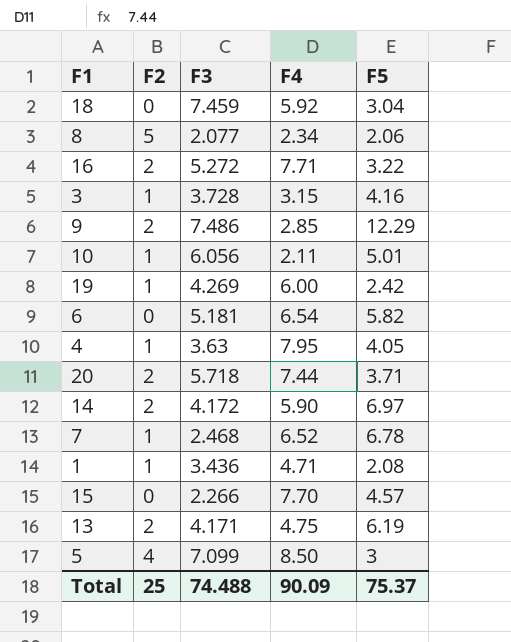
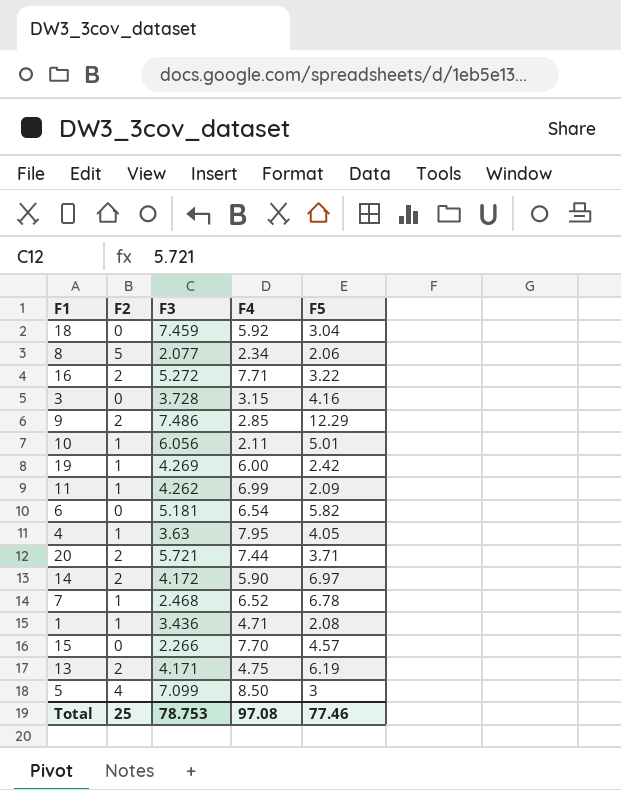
3 | F2: 1 -> 0
row 11: none -> 1 | 4.262 | 6.99 | 2.09
20 | F3: 5.718 -> 5.721
Total | F3: 74.488 -> 78.753
Total | F4: 90.09 -> 97.08
Total | F5: 75.37 -> 77.46

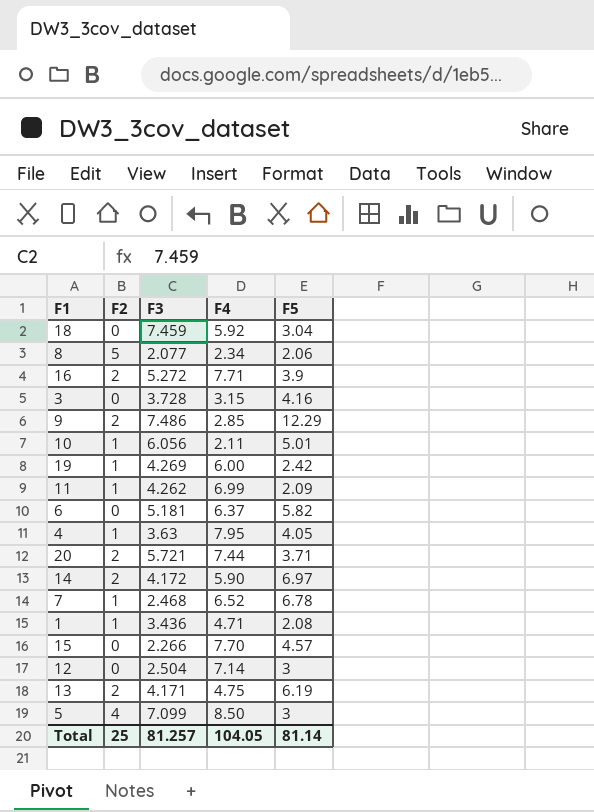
16 | F5: 3.22 -> 3.9
6 | F4: 6.54 -> 6.37
row 12: none -> 0 | 2.504 | 7.14 | 3
Total | F3: 78.753 -> 81.257
Total | F4: 97.08 -> 104.05
Total | F5: 77.46 -> 81.14

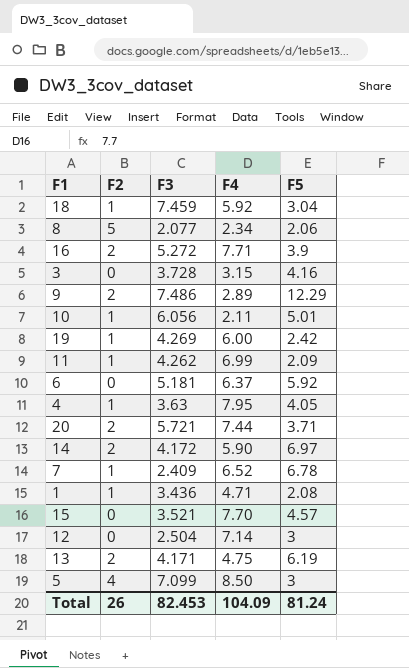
18 | F2: 0 -> 1
9 | F4: 2.85 -> 2.89
6 | F5: 5.82 -> 5.92
7 | F3: 2.468 -> 2.409
15 | F3: 2.266 -> 3.521
Total | F2: 25 -> 26
Total | F3: 81.257 -> 82.453
Total | F4: 104.05 -> 104.09
Total | F5: 81.14 -> 81.24

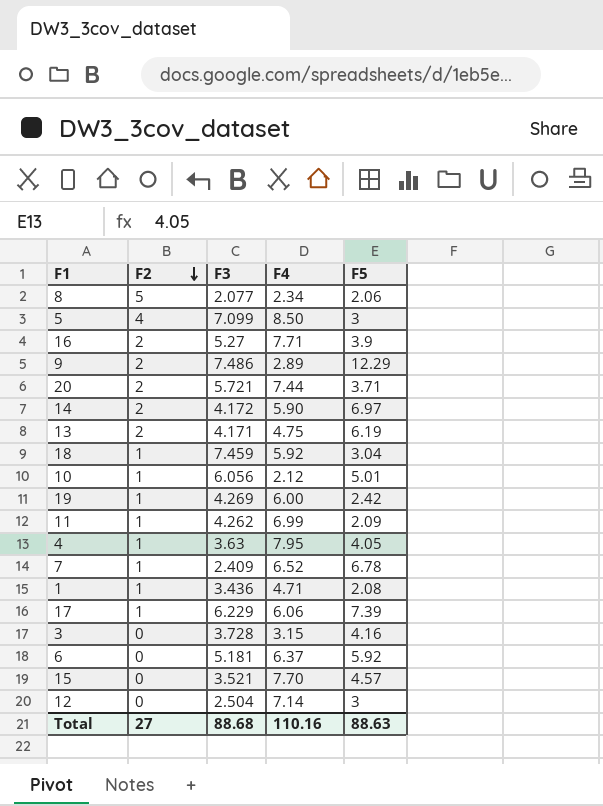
row order: none -> F2 descending
16 | F3: 5.272 -> 5.27
10 | F4: 2.11 -> 2.12
row 17: none -> 1 | 6.229 | 6.06 | 7.39
Total | F2: 26 -> 27
Total | F3: 82.453 -> 88.68
Total | F4: 104.09 -> 110.16
Total | F5: 81.24 -> 88.63

